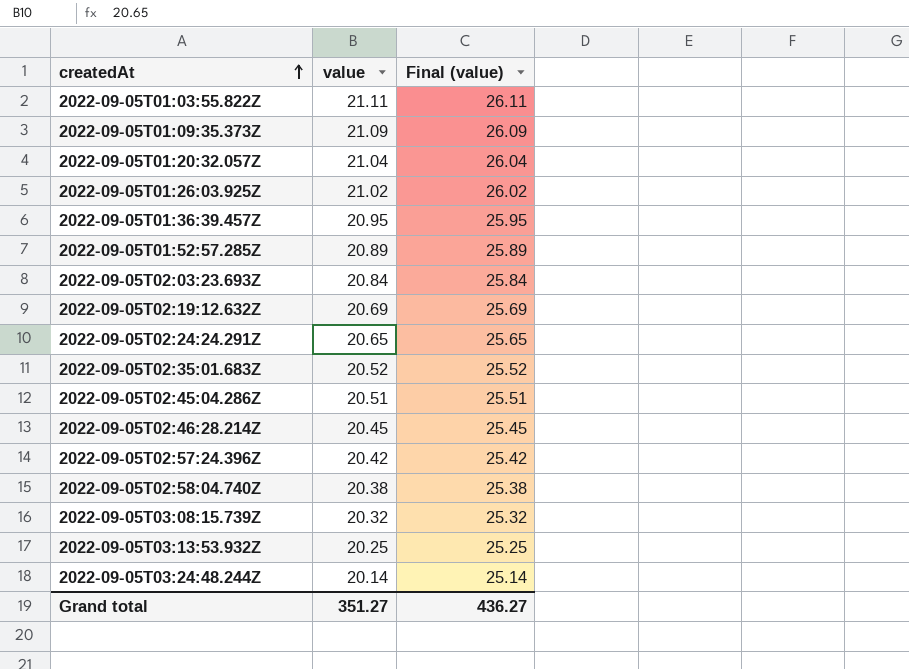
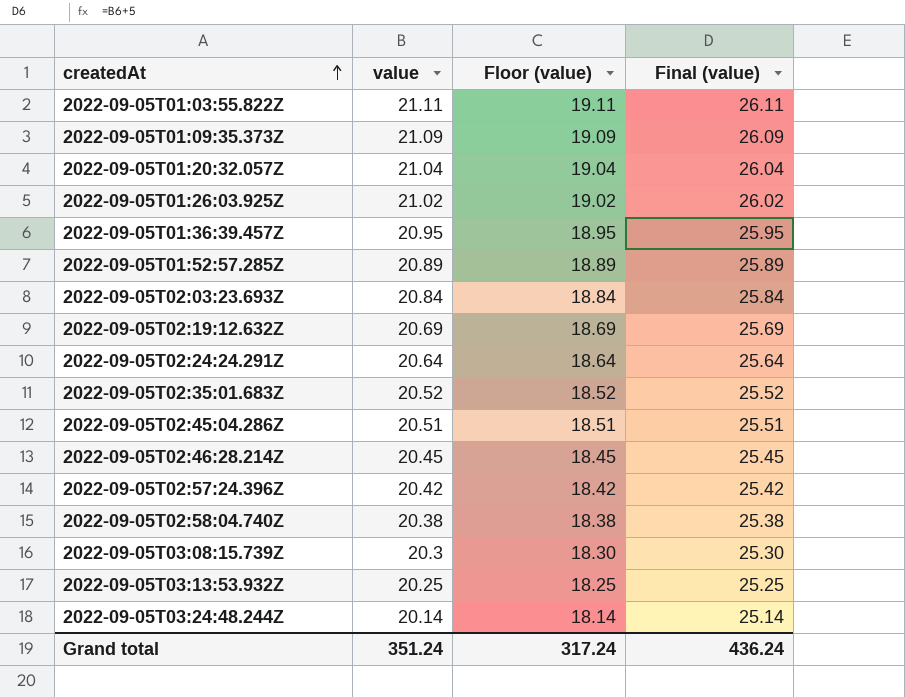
column Floor (value) | formula: none -> [value] - 2
2022-09-05T02:24:24.291Z | value: 20.65 -> 20.64
2022-09-05T02:24:24.291Z | Final (value): 25.65 -> 25.64
2022-09-05T03:08:15.739Z | value: 20.32 -> 20.3
2022-09-05T03:08:15.739Z | Final (value): 25.32 -> 25.30
Grand total | value: 351.27 -> 351.24
Grand total | Final (value): 436.27 -> 436.24

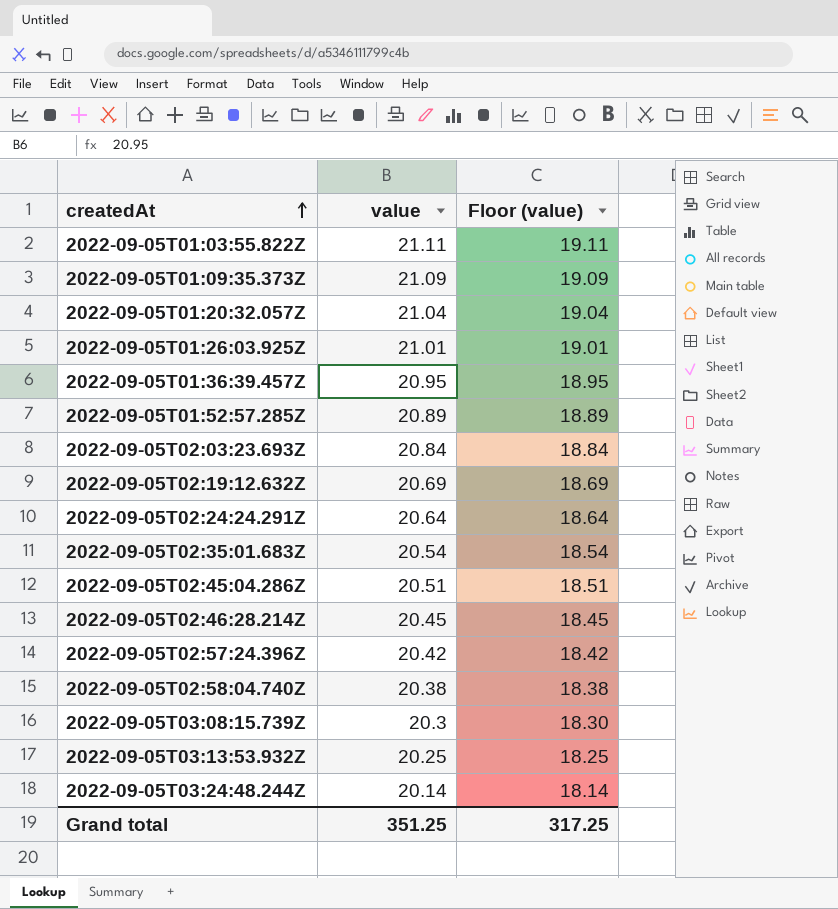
column Final (value) | formula: [value] + 5 -> none
2022-09-05T01:26:03.925Z | value: 21.02 -> 21.01
2022-09-05T01:26:03.925Z | Floor (value): 19.02 -> 19.01
2022-09-05T02:35:01.683Z | value: 20.52 -> 20.54
2022-09-05T02:35:01.683Z | Floor (value): 18.52 -> 18.54
Grand total | value: 351.24 -> 351.25
Grand total | Floor (value): 317.24 -> 317.25

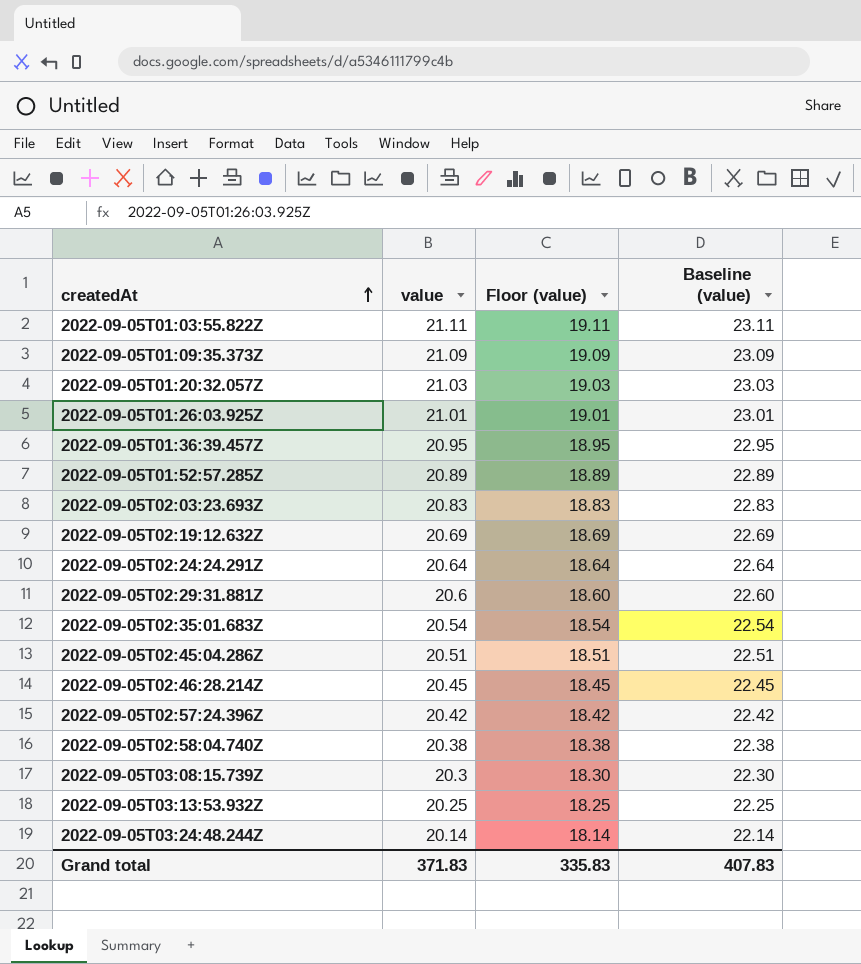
column Baseline (value) | formula: none -> [value] + 2
2022-09-05T01:20:32.057Z | value: 21.04 -> 21.03
2022-09-05T01:20:32.057Z | Floor (value): 19.04 -> 19.03
2022-09-05T02:03:23.693Z | value: 20.84 -> 20.83
2022-09-05T02:03:23.693Z | Floor (value): 18.84 -> 18.83
row 2022-09-05T02:29:31.881Z: none -> 20.6 | 18.60 | 22.60
Grand total | value: 351.25 -> 371.83
Grand total | Floor (value): 317.25 -> 335.83

